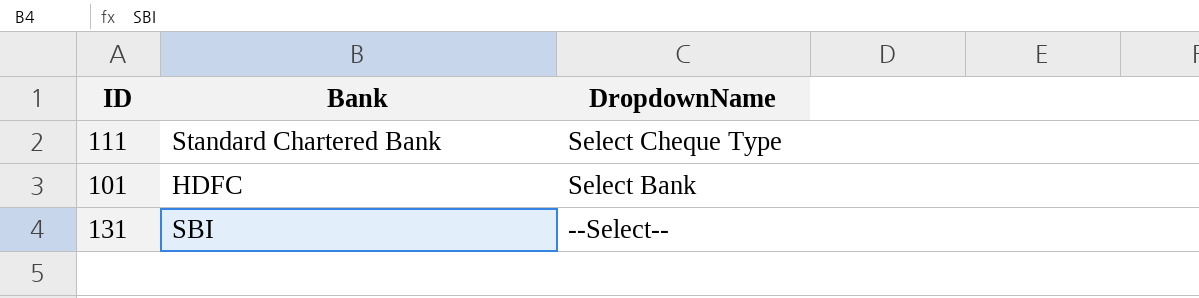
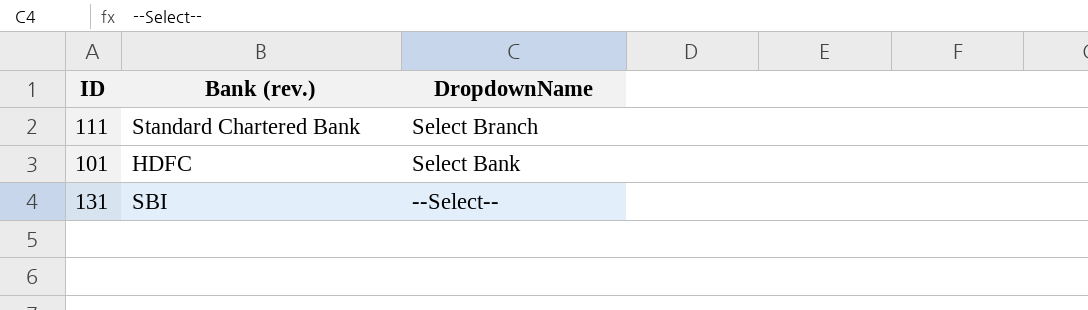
column name: Bank -> Bank (rev.)
111 | DropdownName: Select Cheque Type -> Select Branch

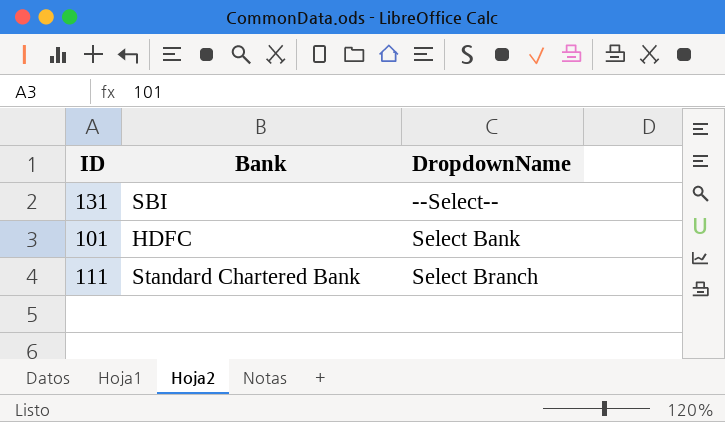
row order: DropdownName descending -> DropdownName ascending
column name: Bank (rev.) -> Bank

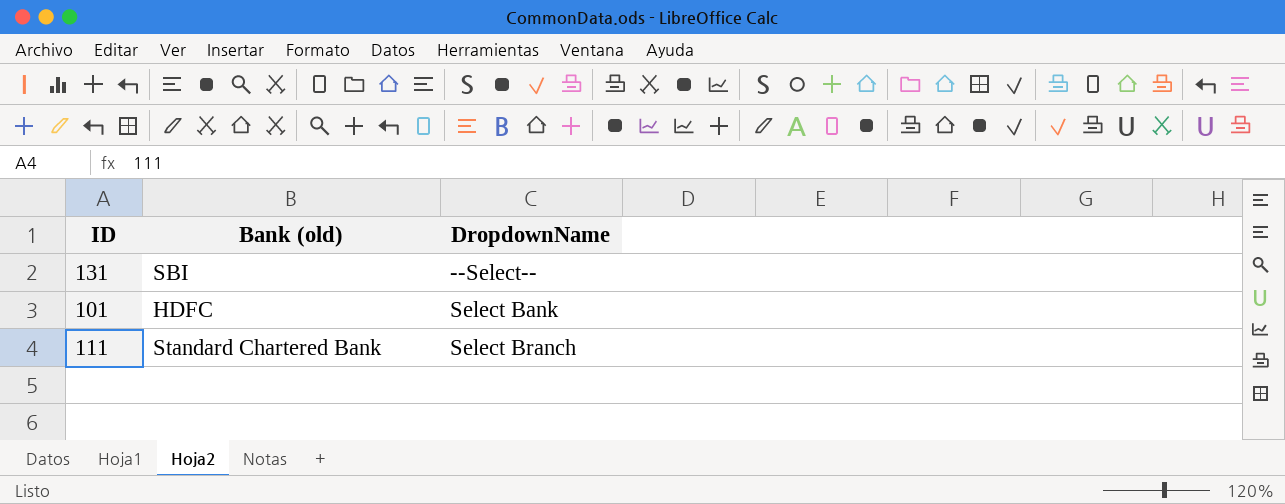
column name: Bank -> Bank (old)

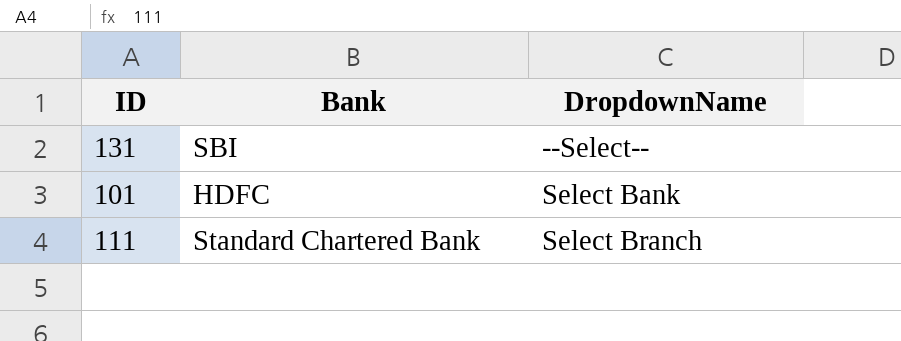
column name: Bank (old) -> Bank

